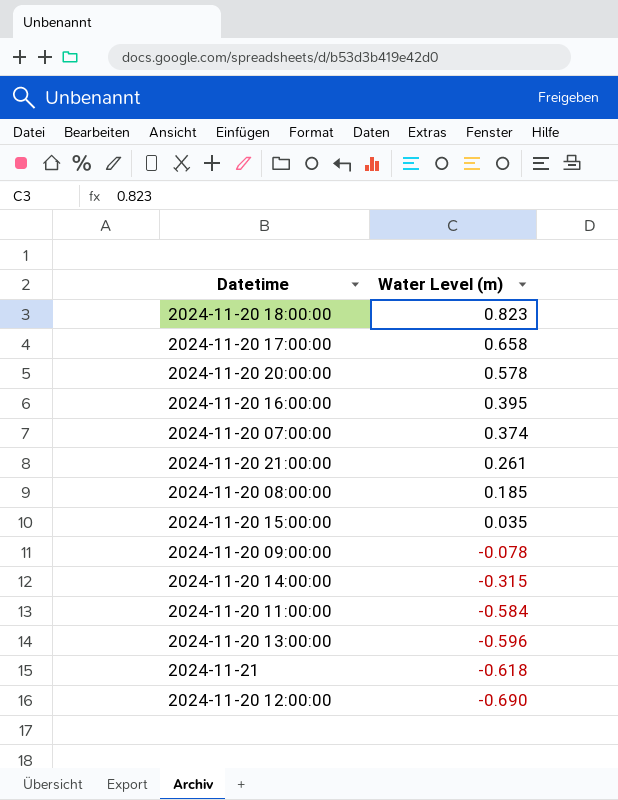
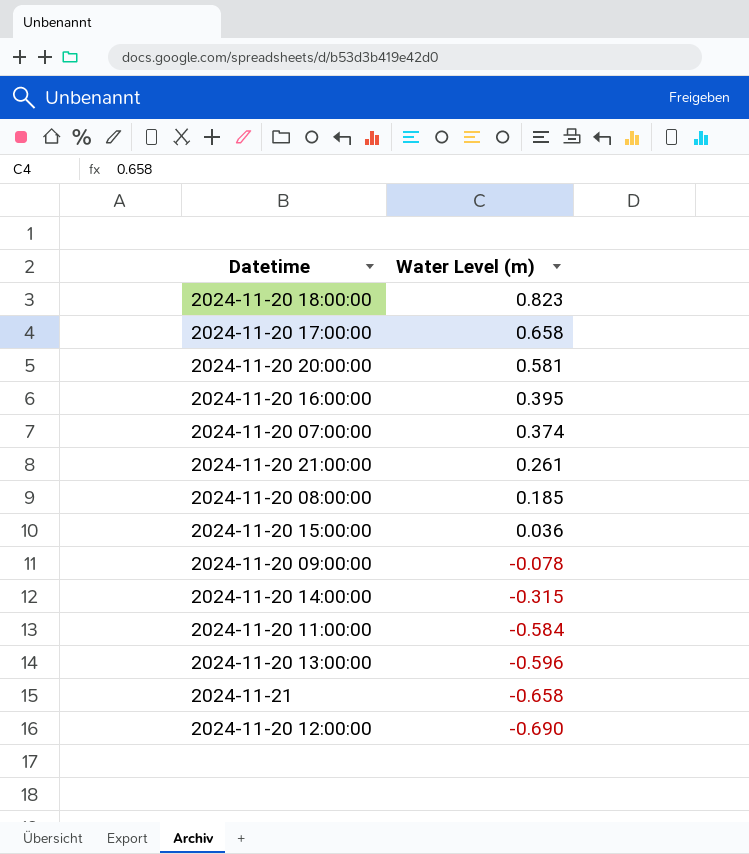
2024-11-20 20:00:00 | Water Level (m): 0.578 -> 0.581
2024-11-20 15:00:00 | Water Level (m): 0.035 -> 0.036
2024-11-21 | Water Level (m): -0.618 -> -0.658

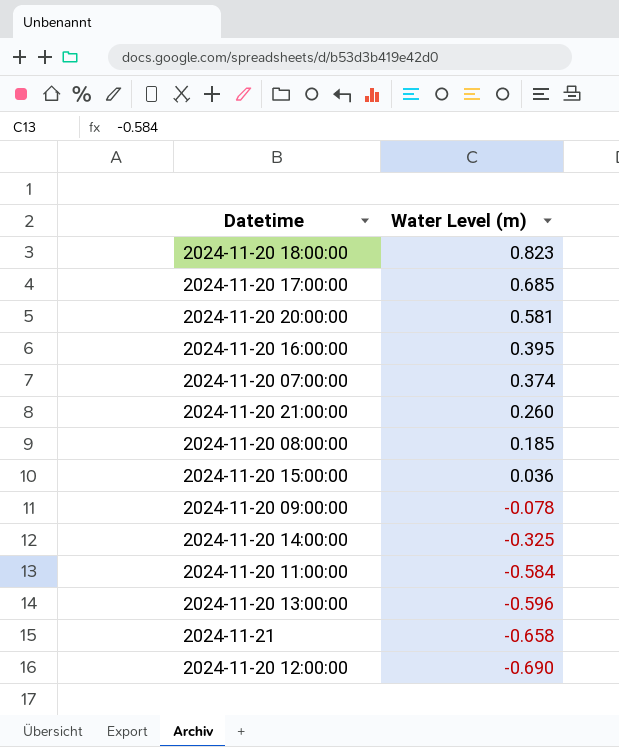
2024-11-20 17:00:00 | Water Level (m): 0.658 -> 0.685
2024-11-20 21:00:00 | Water Level (m): 0.261 -> 0.260
2024-11-20 14:00:00 | Water Level (m): -0.315 -> -0.325

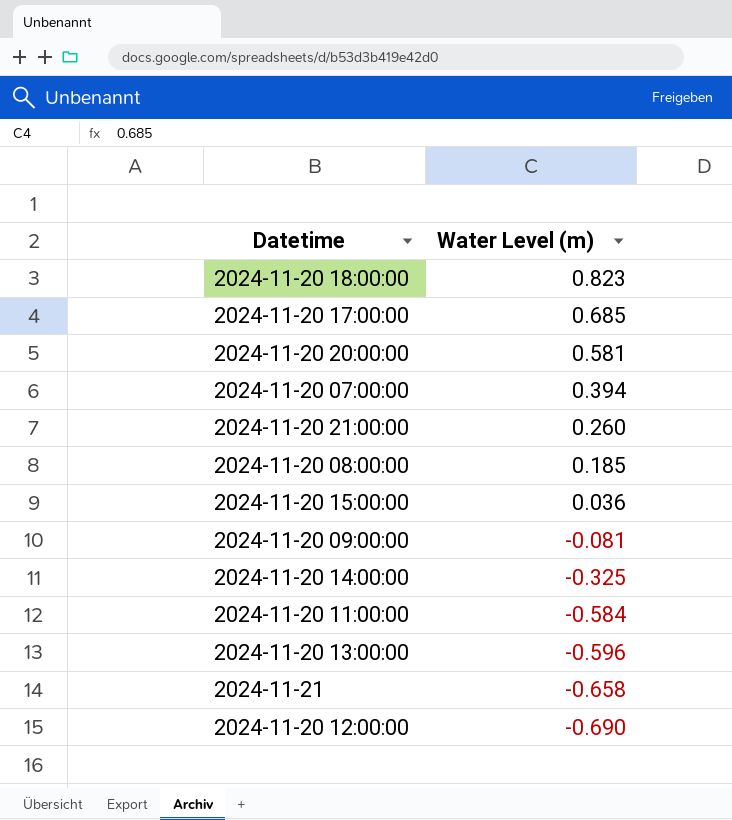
row 2024-11-20 16:00:00: 0.395 -> none
2024-11-20 07:00:00 | Water Level (m): 0.374 -> 0.394
2024-11-20 09:00:00 | Water Level (m): -0.078 -> -0.081

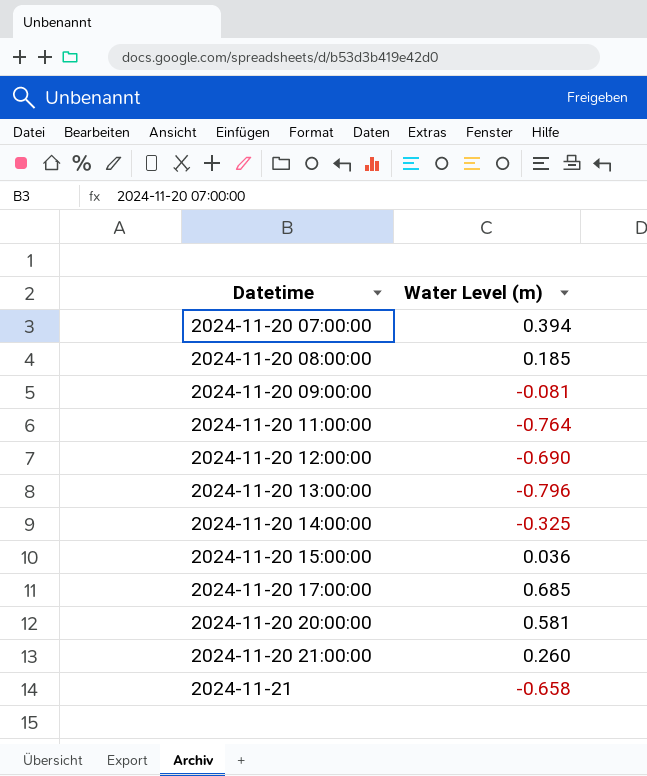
row order: Water Level (m) descending -> Datetime ascending
row 2024-11-20 18:00:00: 0.823 -> none
2024-11-20 11:00:00 | Water Level (m): -0.584 -> -0.764
2024-11-20 13:00:00 | Water Level (m): -0.596 -> -0.796

